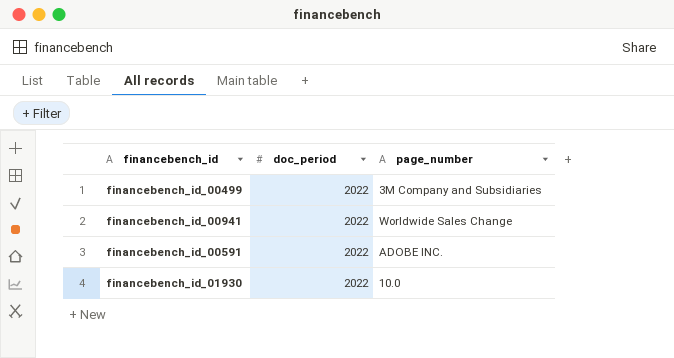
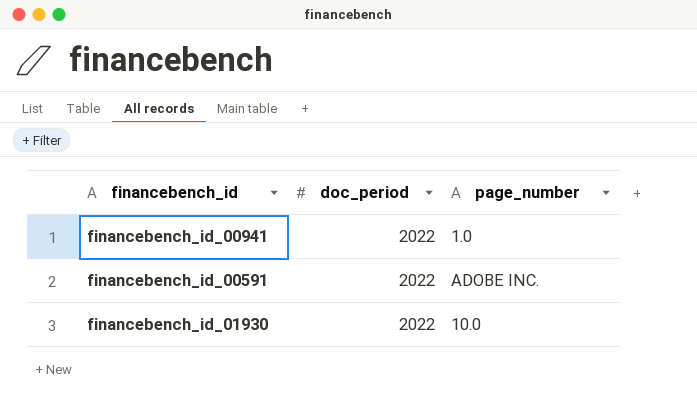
row financebench_id_00499: 2022 | 3M Company and Subsidiaries -> none
financebench_id_00941 | page_number: Worldwide Sales Change -> 1.0

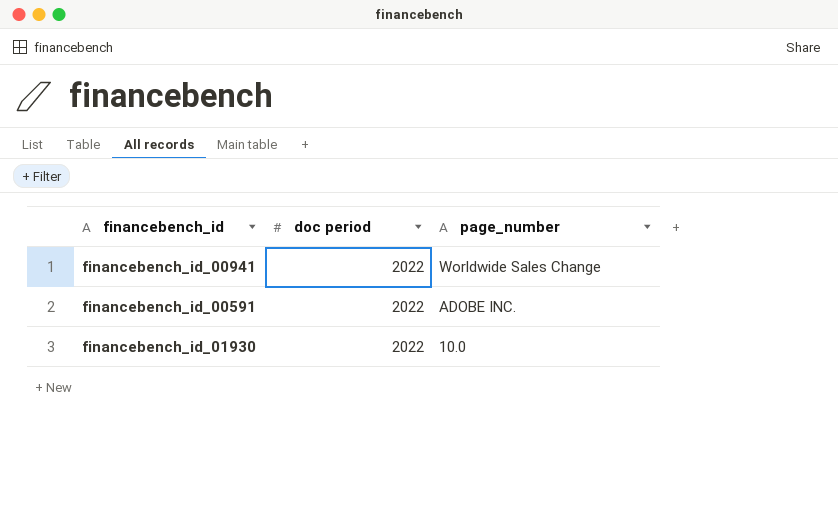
column name: doc_period -> doc period
financebench_id_00941 | page_number: 1.0 -> Worldwide Sales Change

